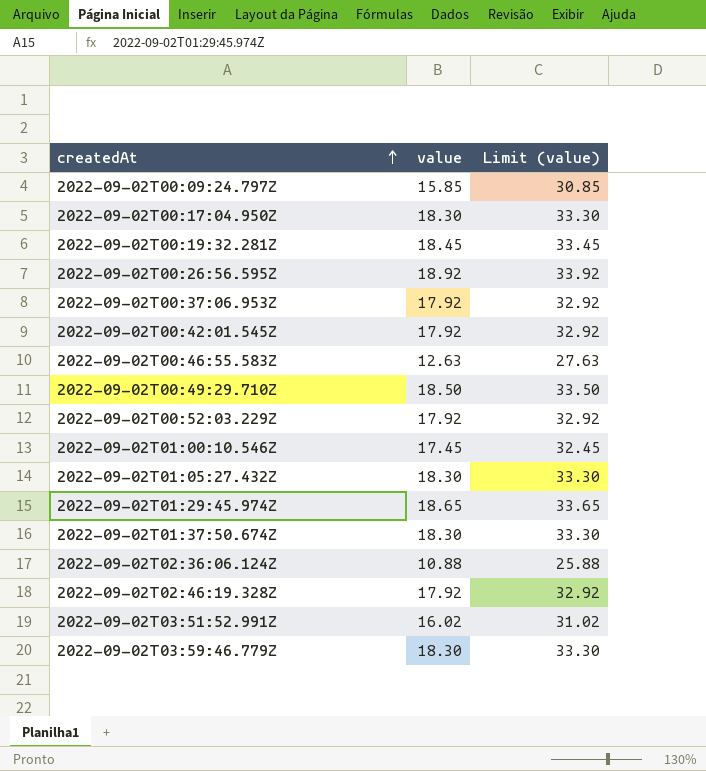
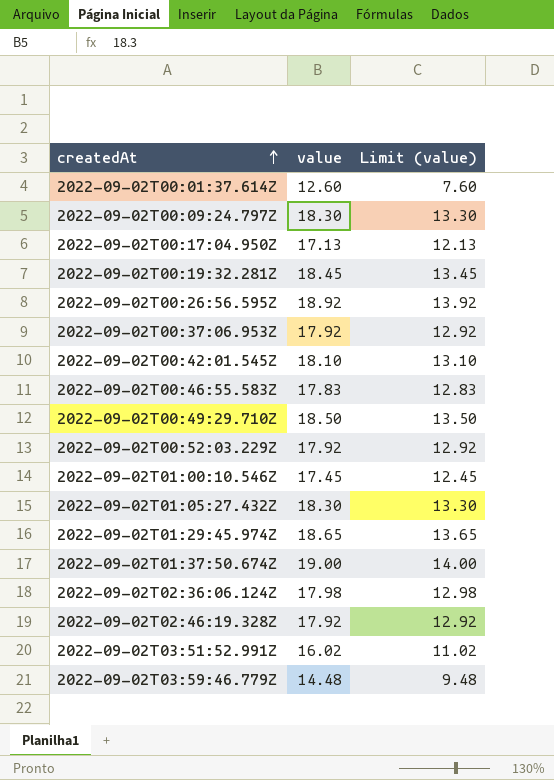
column Limit (value) | formula: [value] + 15 -> [value] - 5
row 2022-09-02T00:01:37.614Z: none -> 12.60 | 7.60
2022-09-02T00:09:24.797Z | value: 15.85 -> 18.30
2022-09-02T00:17:04.950Z | value: 18.30 -> 17.13
2022-09-02T00:42:01.545Z | value: 17.92 -> 18.10
2022-09-02T00:46:55.583Z | value: 12.63 -> 17.83
2022-09-02T01:37:50.674Z | value: 18.30 -> 19.00
2022-09-02T02:36:06.124Z | value: 10.88 -> 17.98
2022-09-02T03:59:46.779Z | value: 18.30 -> 14.48

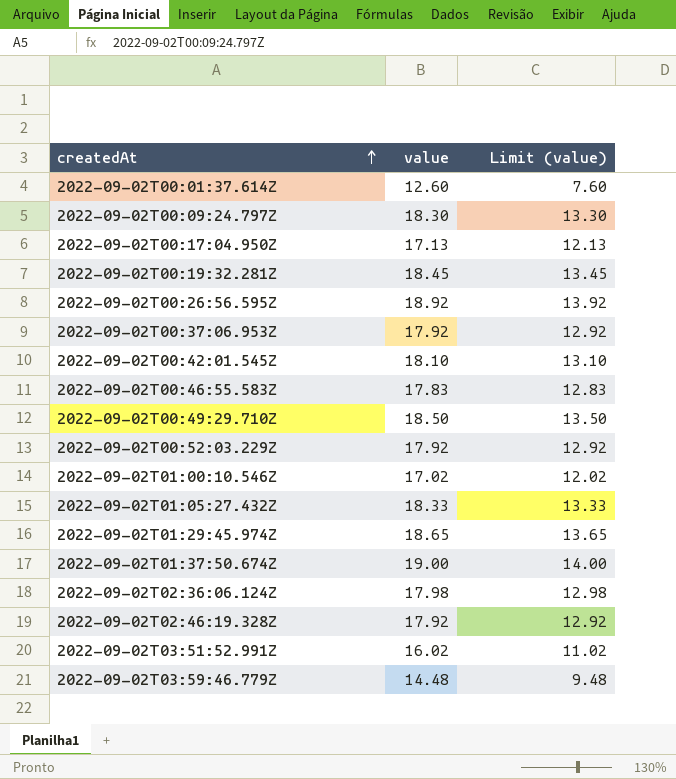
2022-09-02T01:00:10.546Z | value: 17.45 -> 17.02
2022-09-02T01:00:10.546Z | Limit (value): 12.45 -> 12.02
2022-09-02T01:05:27.432Z | value: 18.30 -> 18.33
2022-09-02T01:05:27.432Z | Limit (value): 13.30 -> 13.33

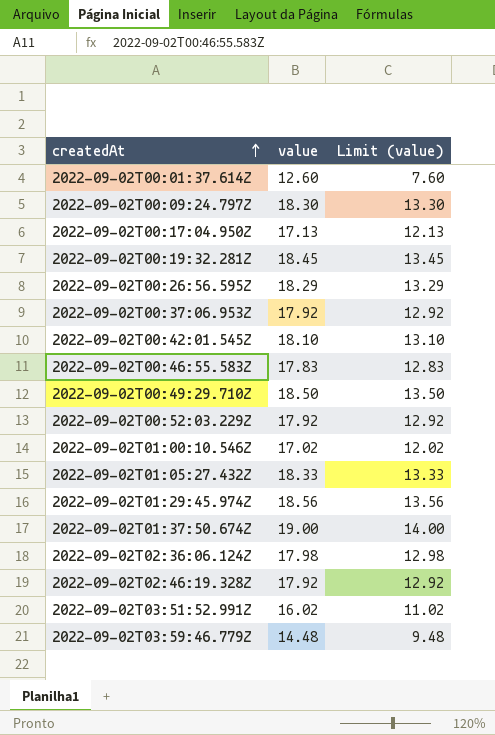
2022-09-02T00:26:56.595Z | value: 18.92 -> 18.29
2022-09-02T00:26:56.595Z | Limit (value): 13.92 -> 13.29
2022-09-02T01:29:45.974Z | value: 18.65 -> 18.56
2022-09-02T01:29:45.974Z | Limit (value): 13.65 -> 13.56

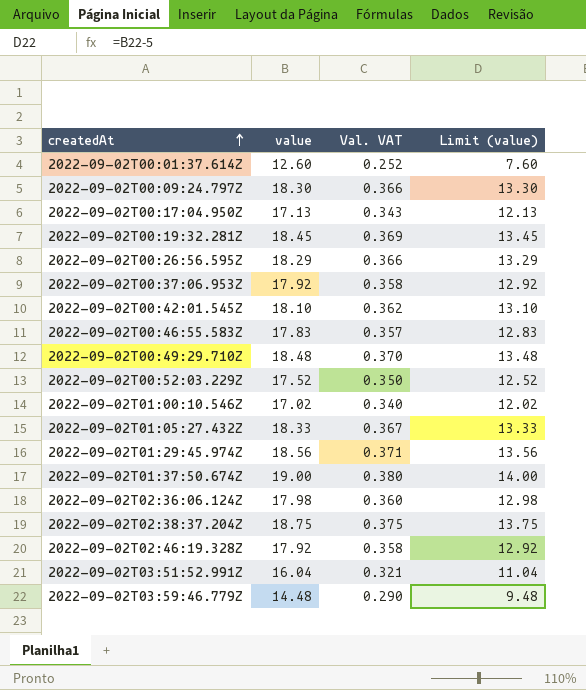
column Val. VAT | formula: none -> [value] * 0.02
2022-09-02T00:49:29.710Z | value: 18.50 -> 18.48
2022-09-02T00:49:29.710Z | Limit (value): 13.50 -> 13.48
2022-09-02T00:52:03.229Z | value: 17.92 -> 17.52
2022-09-02T00:52:03.229Z | Limit (value): 12.92 -> 12.52
row 2022-09-02T02:38:37.204Z: none -> 18.75 | 0.375 | 13.75
2022-09-02T03:51:52.991Z | value: 16.02 -> 16.04
2022-09-02T03:51:52.991Z | Limit (value): 11.02 -> 11.04

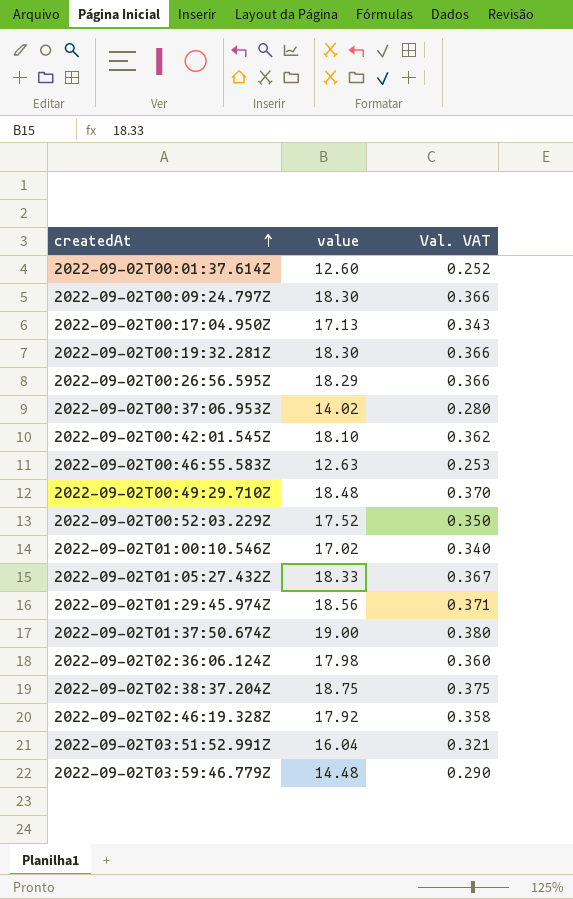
column Limit (value) | formula: [value] - 5 -> none
2022-09-02T00:19:32.281Z | value: 18.45 -> 18.30
2022-09-02T00:19:32.281Z | Val. VAT: 0.369 -> 0.366
2022-09-02T00:37:06.953Z | value: 17.92 -> 14.02
2022-09-02T00:37:06.953Z | Val. VAT: 0.358 -> 0.280
2022-09-02T00:46:55.583Z | value: 17.83 -> 12.63
2022-09-02T00:46:55.583Z | Val. VAT: 0.357 -> 0.253

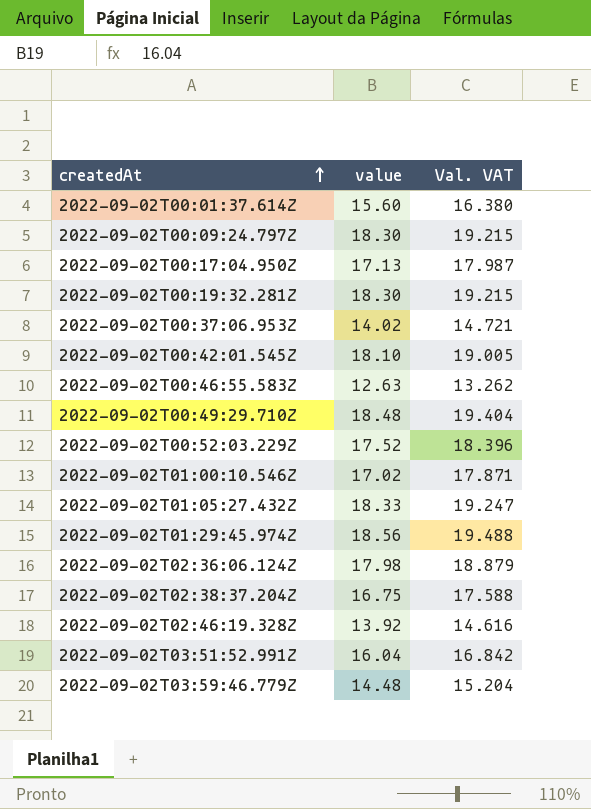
column Val. VAT | formula: [value] * 0.02 -> [value] * 1.05
row 2022-09-02T00:26:56.595Z: 18.29 | 0.366 -> none
row 2022-09-02T01:37:50.674Z: 19.00 | 0.380 -> none
2022-09-02T00:01:37.614Z | value: 12.60 -> 15.60
2022-09-02T02:38:37.204Z | value: 18.75 -> 16.75
2022-09-02T02:46:19.328Z | value: 17.92 -> 13.92

